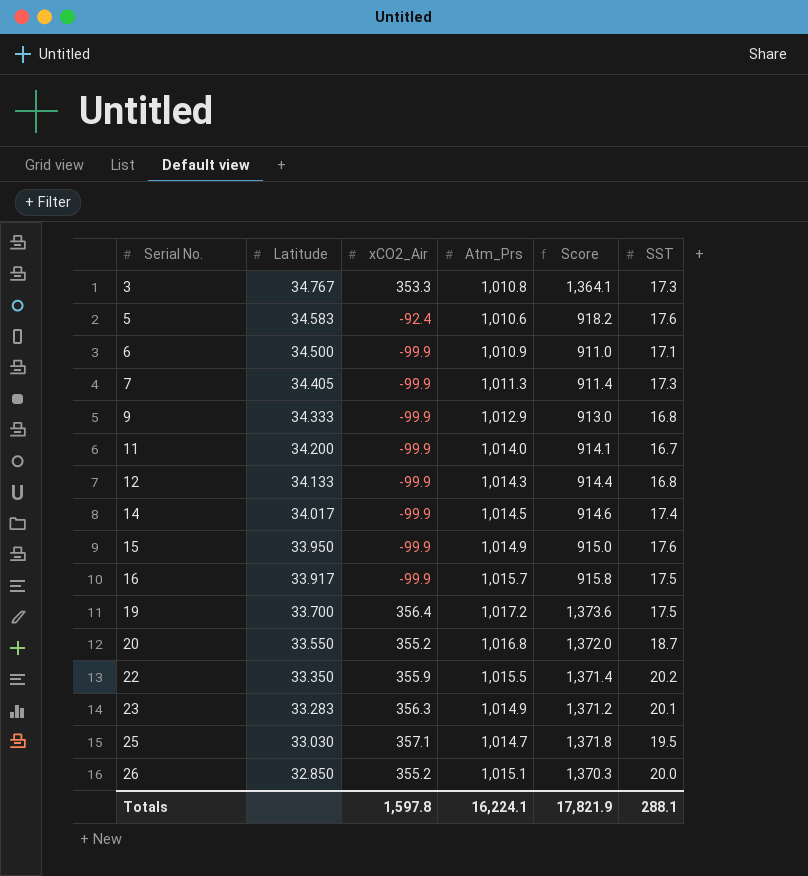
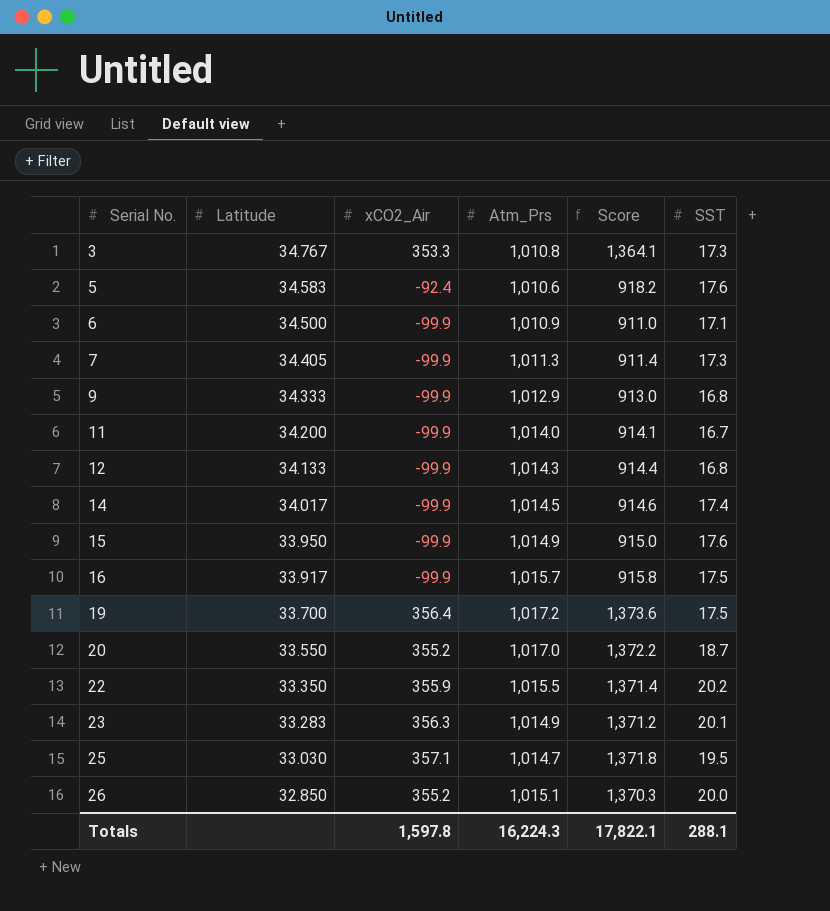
20 | Atm_Prs: 1,016.8 -> 1,017.0
20 | Score: 1,372.0 -> 1,372.2
Totals | Atm_Prs: 16,224.1 -> 16,224.3
Totals | Score: 17,821.9 -> 17,822.1

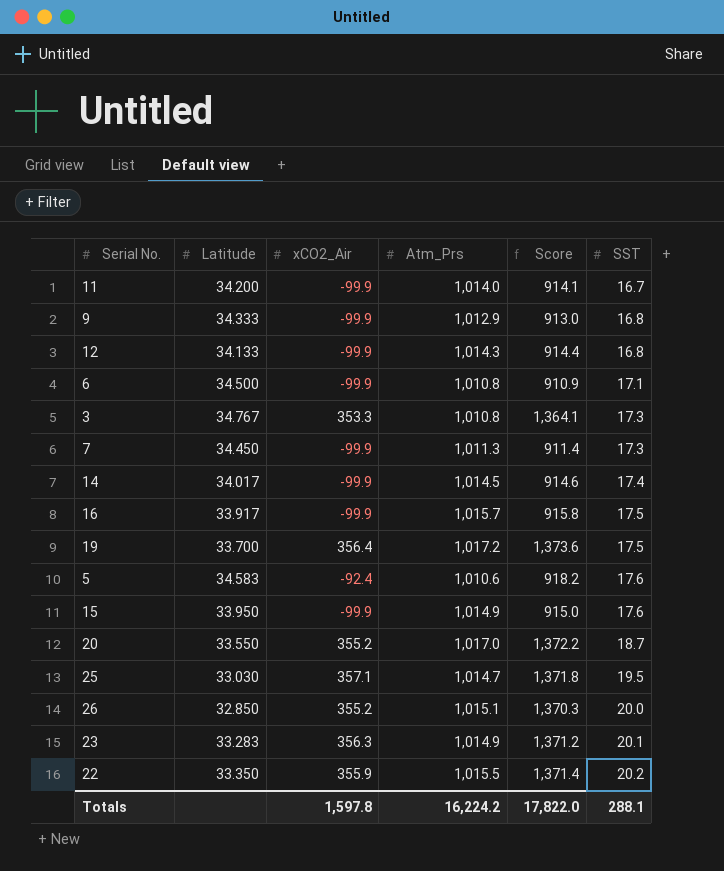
row order: Serial No. ascending -> SST ascending
6 | Atm_Prs: 1,010.9 -> 1,010.8
6 | Score: 911.0 -> 910.9
7 | Latitude: 34.405 -> 34.450
Totals | Atm_Prs: 16,224.3 -> 16,224.2
Totals | Score: 17,822.1 -> 17,822.0

